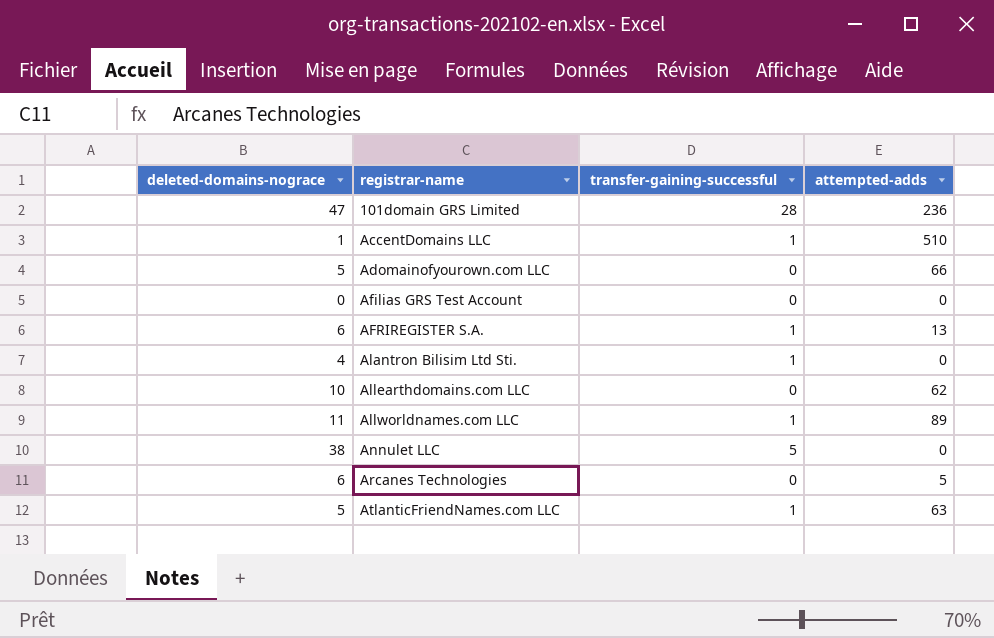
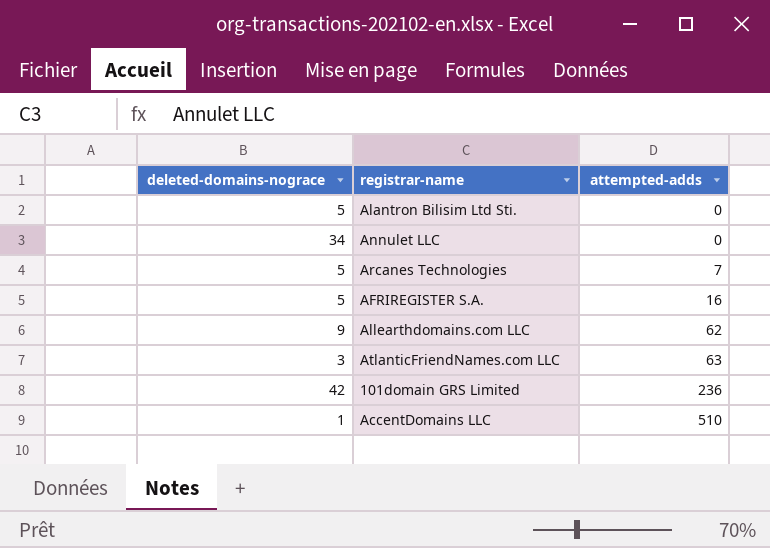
row order: registrar-name ascending -> attempted-adds ascending
column transfer-gaining-successful | position: 3 -> none
row Adomainofyourown.com LLC: 5 | 0 | 66 -> none
row Afilias GRS Test Account: 0 | 0 | 0 -> none
row Allworldnames.com LLC: 11 | 1 | 89 -> none
Alantron Bilisim Ltd Sti. | deleted-domains-nograce: 4 -> 5
Annulet LLC | deleted-domains-nograce: 38 -> 34
Arcanes Technologies | deleted-domains-nograce: 6 -> 5
Arcanes Technologies | attempted-adds: 5 -> 7
AFRIREGISTER S.A. | deleted-domains-nograce: 6 -> 5
AFRIREGISTER S.A. | attempted-adds: 13 -> 16
Allearthdomains.com LLC | deleted-domains-nograce: 10 -> 9
AtlanticFriendNames.com LLC | deleted-domains-nograce: 5 -> 3
101domain GRS Limited | deleted-domains-nograce: 47 -> 42

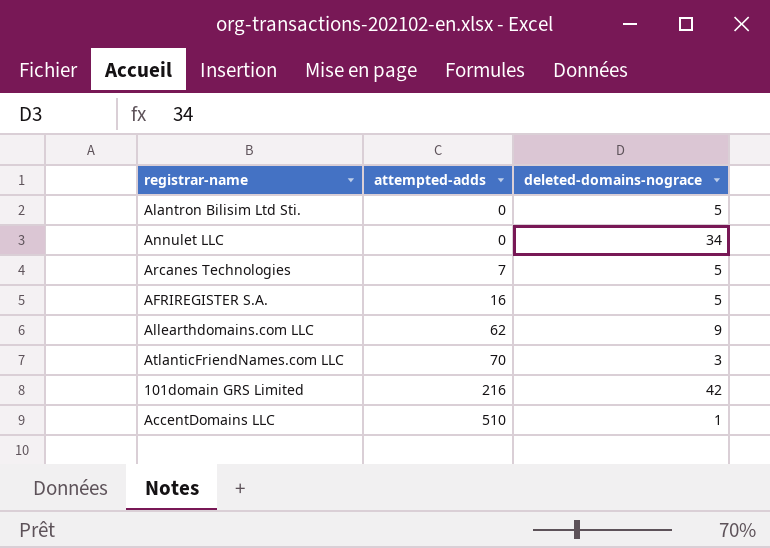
column deleted-domains-nograce | position: 1 -> 3
AtlanticFriendNames.com LLC | attempted-adds: 63 -> 70
101domain GRS Limited | attempted-adds: 236 -> 216

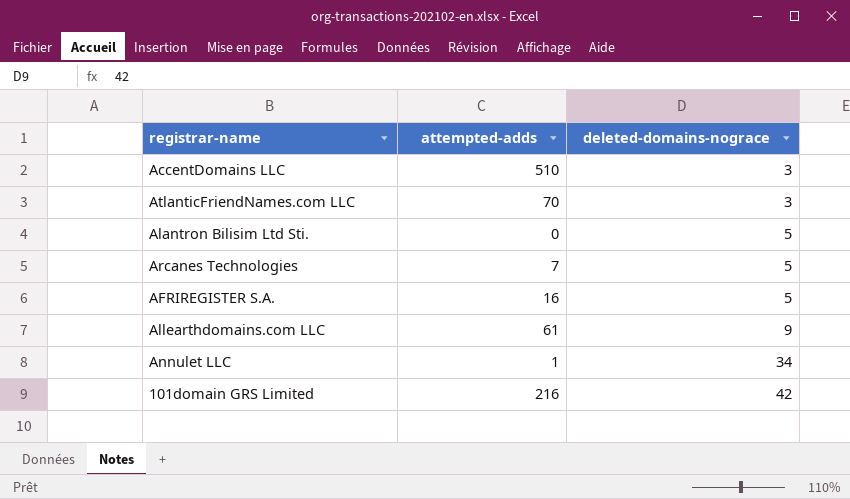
row order: attempted-adds ascending -> deleted-domains-nograce ascending
AccentDomains LLC | deleted-domains-nograce: 1 -> 3
Allearthdomains.com LLC | attempted-adds: 62 -> 61
Annulet LLC | attempted-adds: 0 -> 1

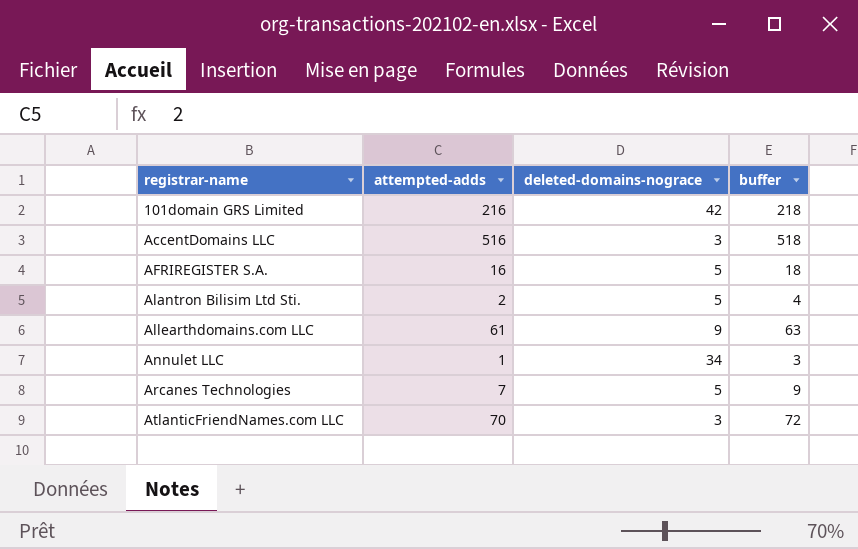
row order: deleted-domains-nograce ascending -> registrar-name ascending
column buffer | formula: none -> [attempted-adds] + 2
AccentDomains LLC | attempted-adds: 510 -> 516
Alantron Bilisim Ltd Sti. | attempted-adds: 0 -> 2

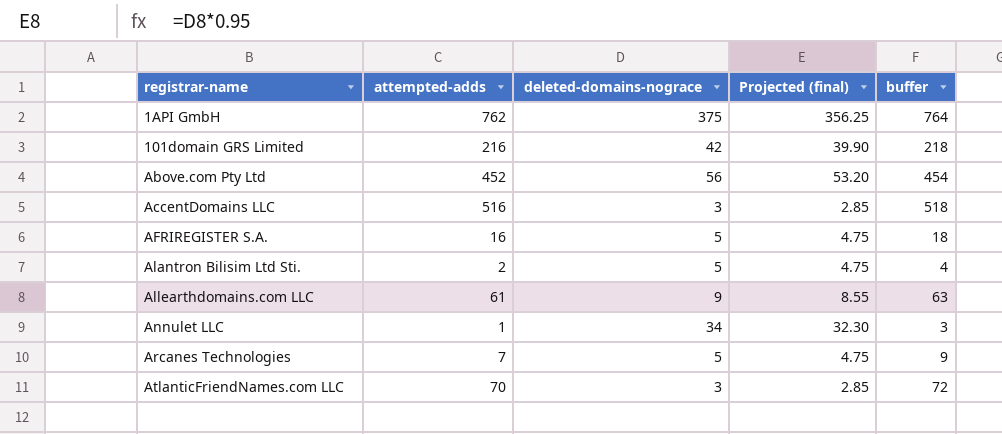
column Projected (final) | formula: none -> [deleted-domains-nograce] * 0.95
row 1API GmbH: none -> 762 | 375 | 356.25 | 764
row Above.com Pty Ltd: none -> 452 | 56 | 53.20 | 454

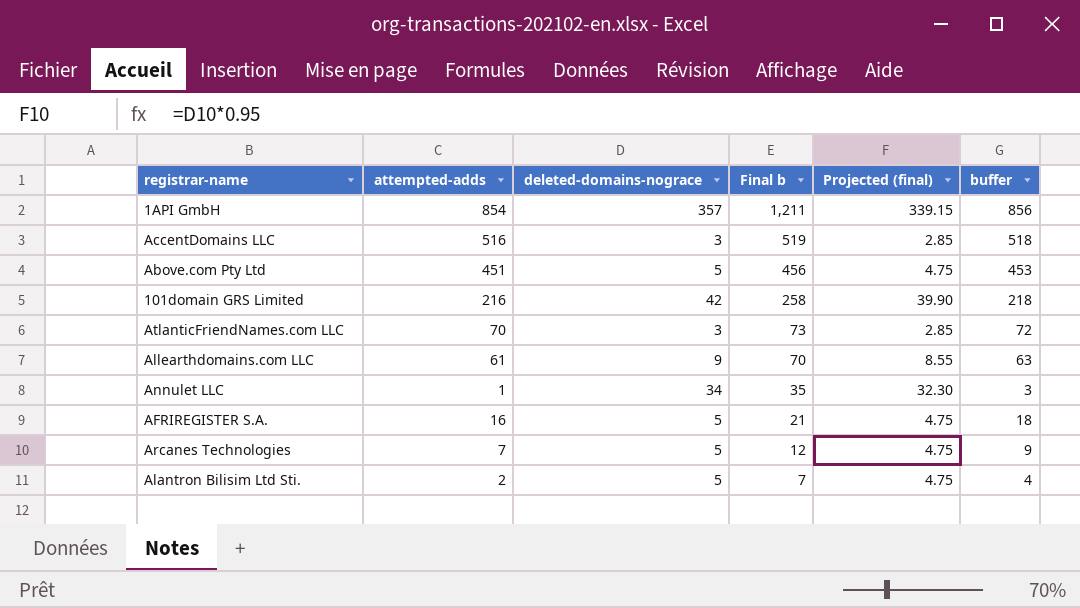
row order: registrar-name ascending -> Final b descending
column Final b | formula: none -> [attempted-adds] + [deleted-domains-nograce]
1API GmbH | attempted-adds: 762 -> 854
1API GmbH | deleted-domains-nograce: 375 -> 357
1API GmbH | Projected (final): 356.25 -> 339.15
1API GmbH | buffer: 764 -> 856
Above.com Pty Ltd | attempted-adds: 452 -> 451
Above.com Pty Ltd | deleted-domains-nograce: 56 -> 5
Above.com Pty Ltd | Projected (final): 53.20 -> 4.75
Above.com Pty Ltd | buffer: 454 -> 453

